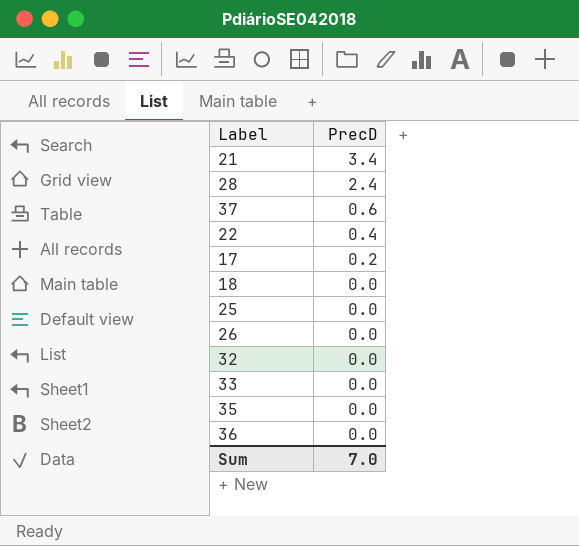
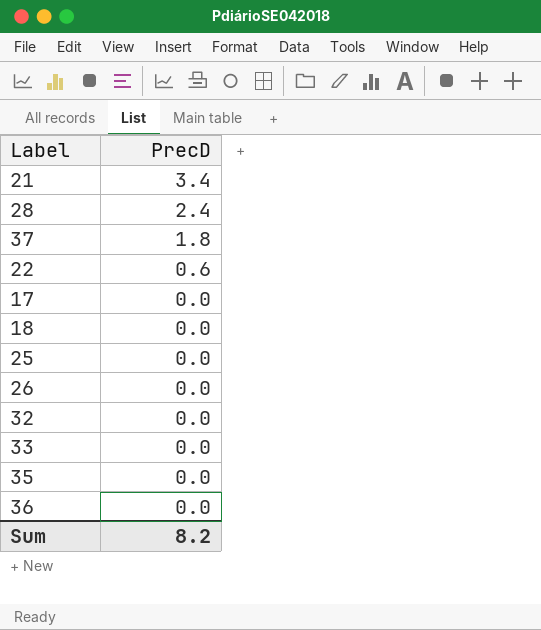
37 | PrecD: 0.6 -> 1.8
22 | PrecD: 0.4 -> 0.6
17 | PrecD: 0.2 -> 0.0
Sum | PrecD: 7.0 -> 8.2

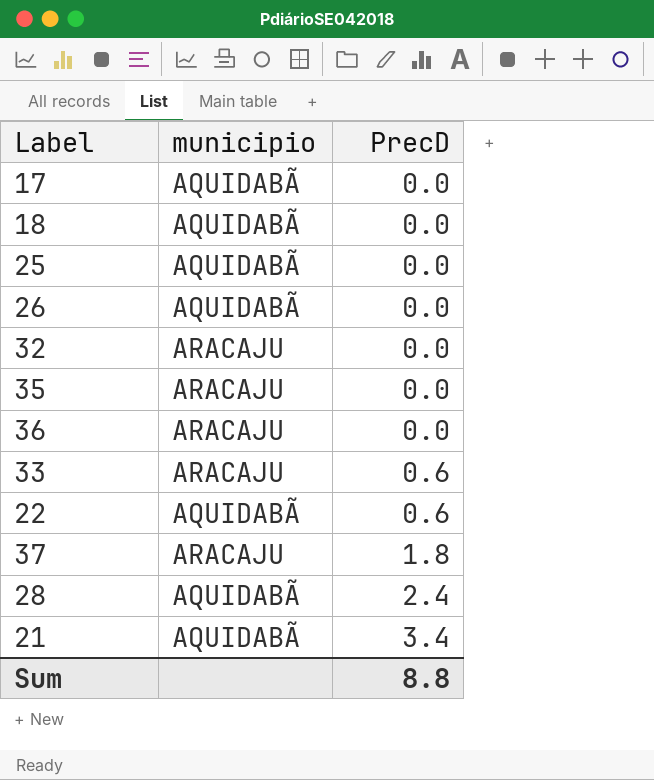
row order: PrecD descending -> PrecD ascending
column municipio | position: none -> 2
33 | PrecD: 0.0 -> 0.6
Sum | PrecD: 8.2 -> 8.8

